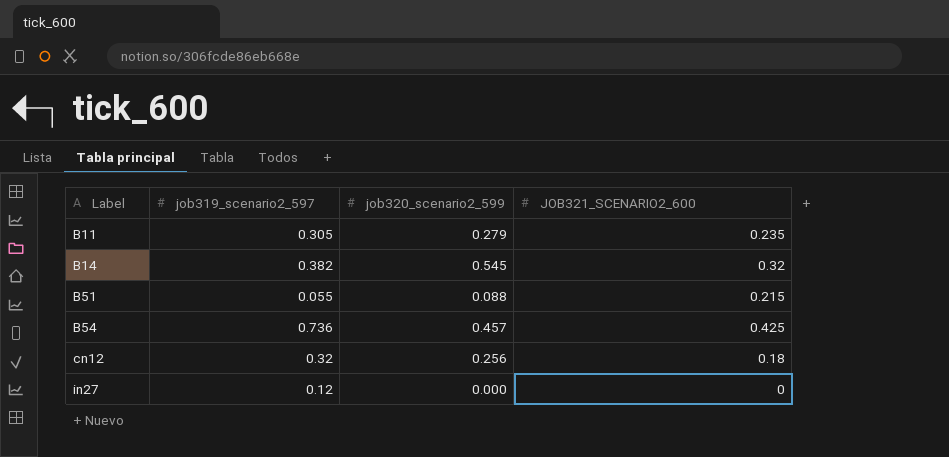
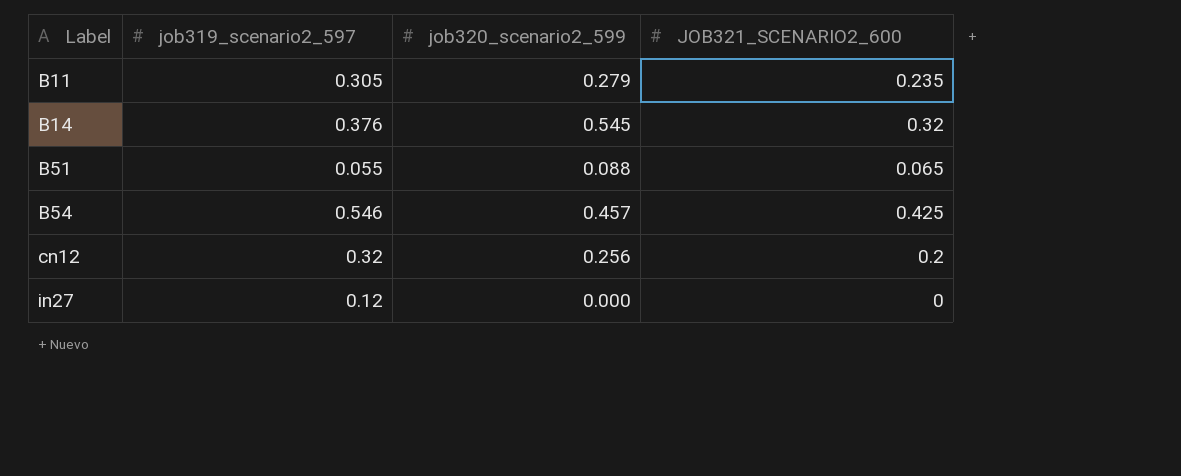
B14 | job319_scenario2_597: 0.382 -> 0.376
B51 | JOB321_SCENARIO2_600: 0.215 -> 0.065
B54 | job319_scenario2_597: 0.736 -> 0.546
cn12 | JOB321_SCENARIO2_600: 0.18 -> 0.2

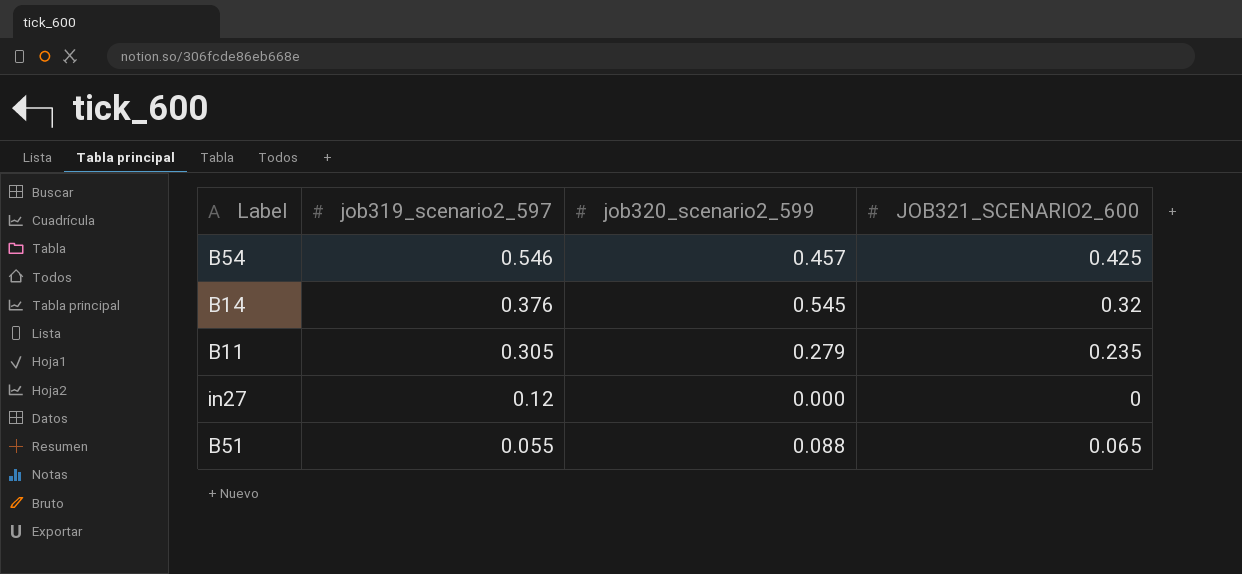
row order: Label ascending -> job319_scenario2_597 descending
row cn12: 0.32 | 0.256 | 0.2 -> none

